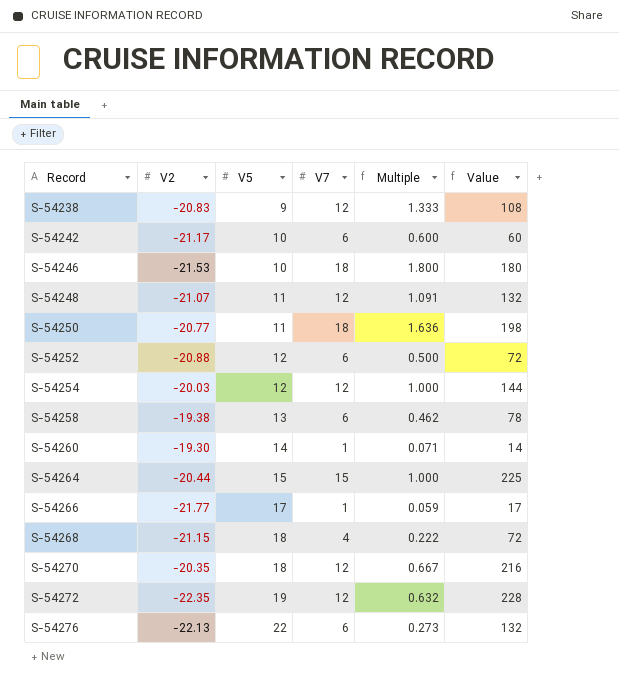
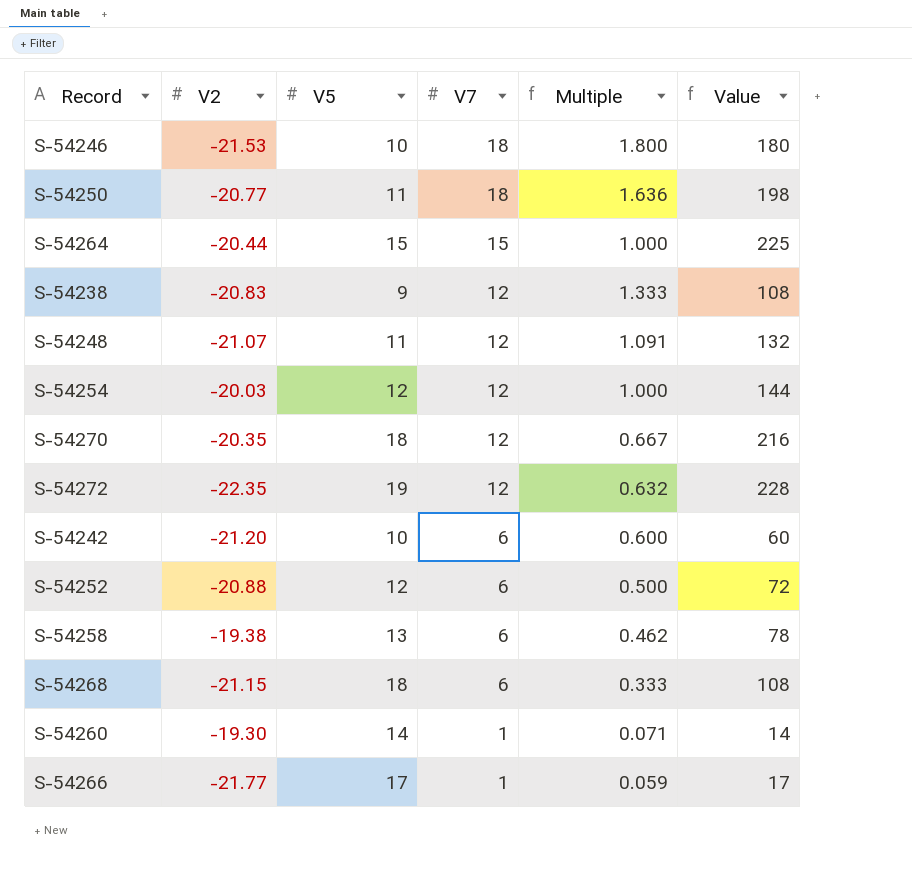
row order: Record ascending -> V7 descending
row S-54276: -22.13 | 22 | 6 | 0.273 | 132 -> none
S-54242 | V2: -21.17 -> -21.20
S-54268 | V7: 4 -> 6
S-54268 | Multiple: 0.222 -> 0.333
S-54268 | Value: 72 -> 108

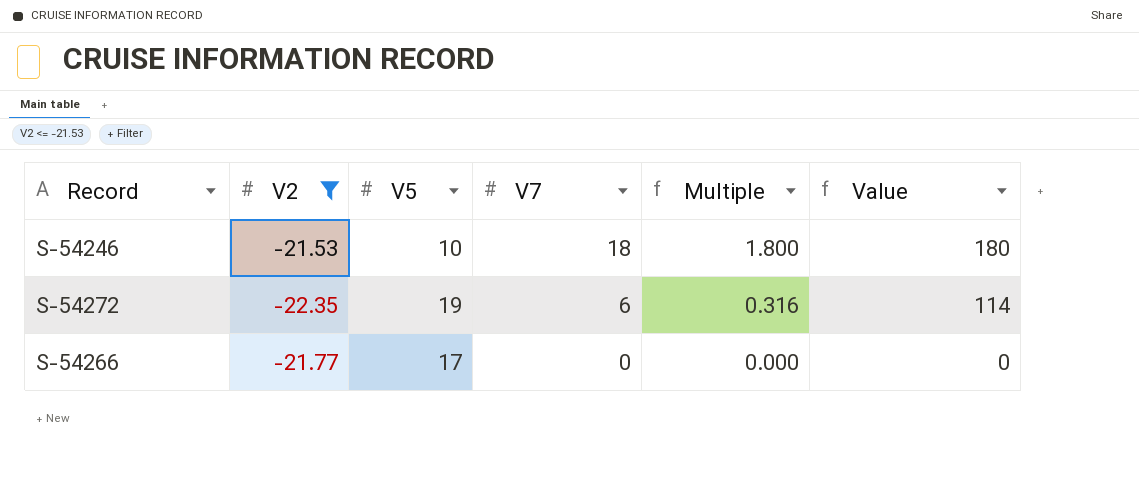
filter: none -> V2 <= -21.53
S-54272 | V7: 12 -> 6
S-54272 | Multiple: 0.632 -> 0.316
S-54272 | Value: 228 -> 114
S-54266 | V7: 1 -> 0
S-54266 | Multiple: 0.059 -> 0.000
S-54266 | Value: 17 -> 0

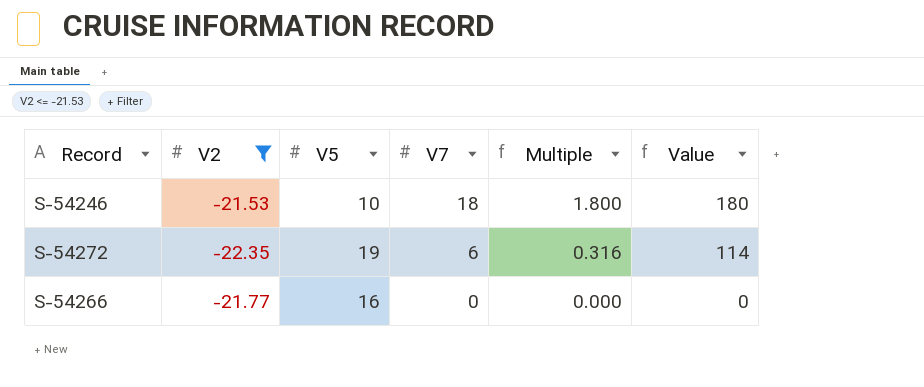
S-54266 | V5: 17 -> 16

